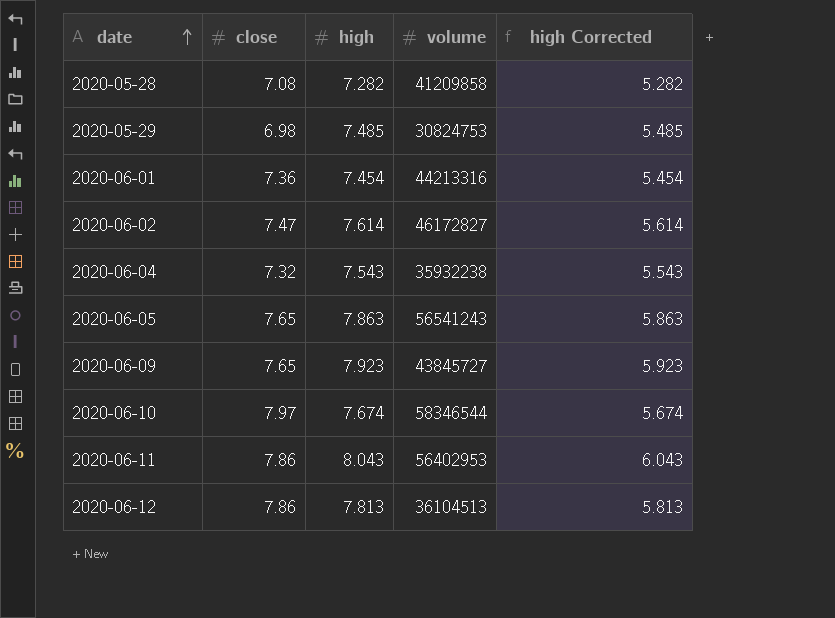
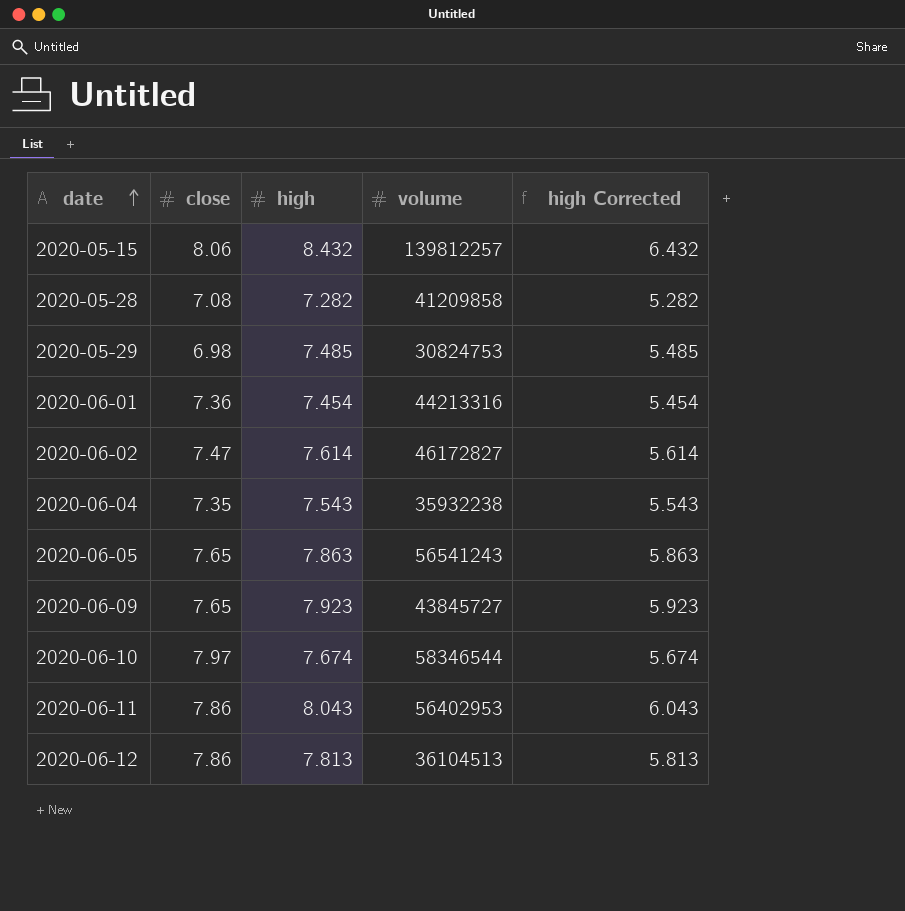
row 2020-05-15: none -> 8.06 | 8.432 | 139812257 | 6.432
2020-06-04 | close: 7.32 -> 7.35

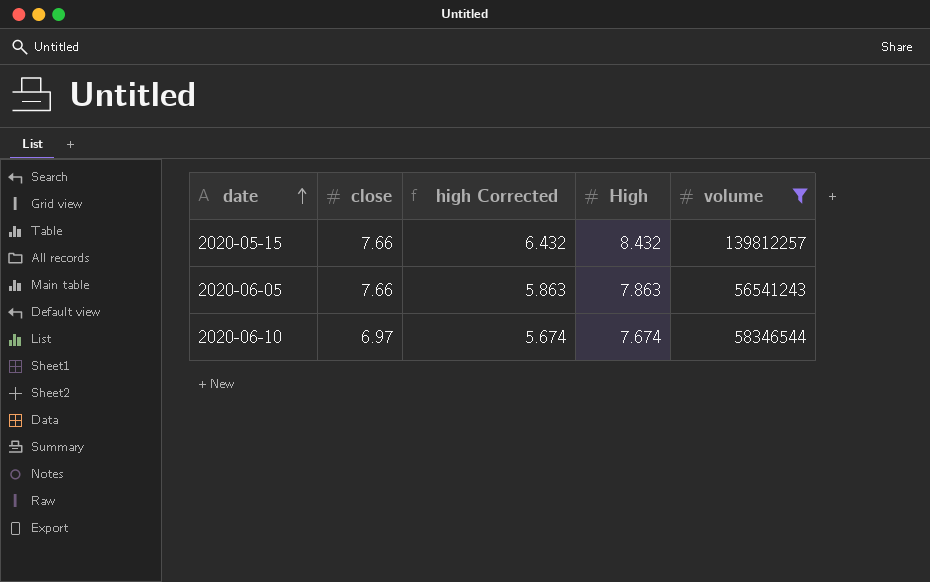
filter: none -> volume >= 56541243
column high Corrected | position: 5 -> 3
column name: high -> High
2020-05-15 | close: 8.06 -> 7.66
2020-06-05 | close: 7.65 -> 7.66
2020-06-10 | close: 7.97 -> 6.97

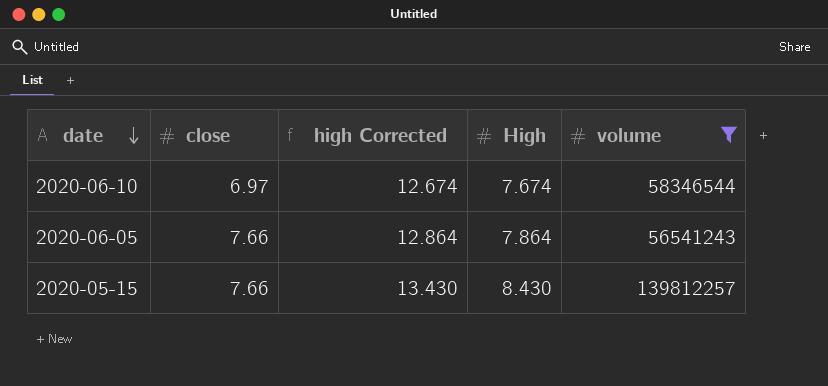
row order: date ascending -> date descending
column high Corrected | formula: [High] - 2 -> [High] + 5
2020-06-05 | High: 7.863 -> 7.864
2020-05-15 | High: 8.432 -> 8.430

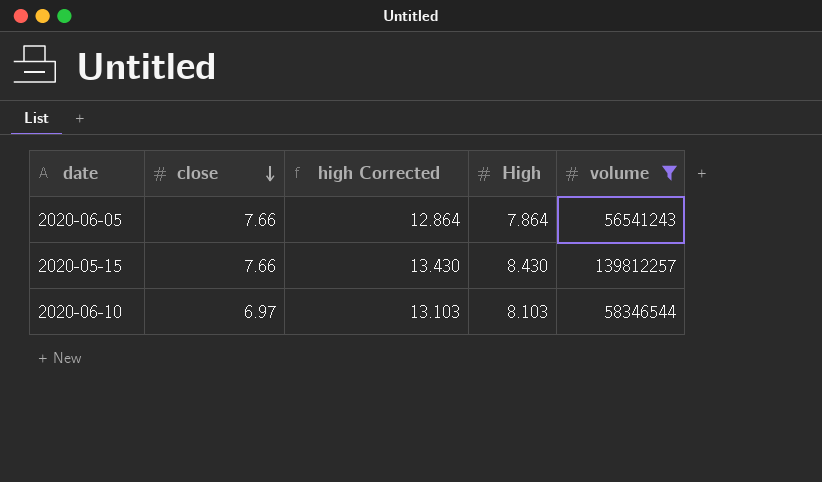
row order: date descending -> close descending
2020-06-10 | high Corrected: 12.674 -> 13.103
2020-06-10 | High: 7.674 -> 8.103

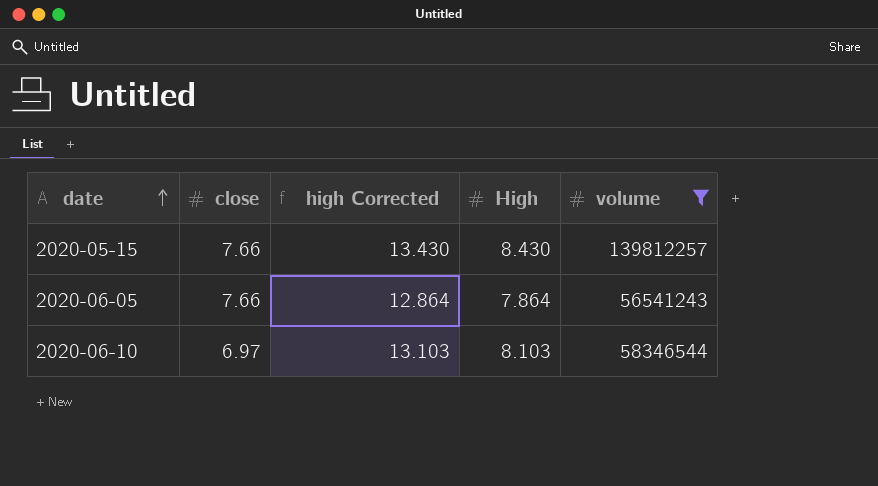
row order: close descending -> date ascending

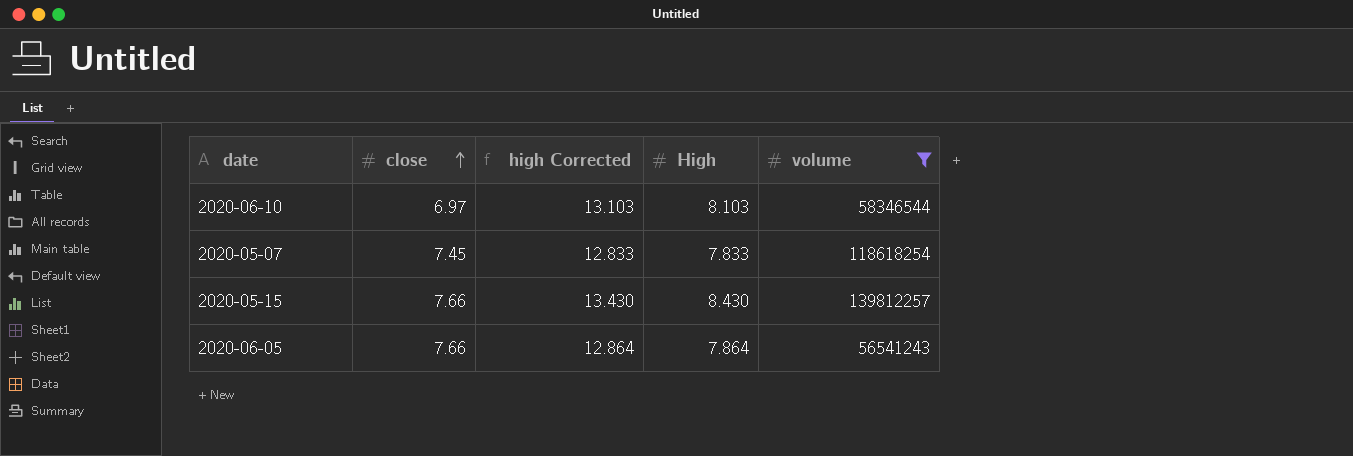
row order: date ascending -> close ascending
row 2020-05-07: none -> 7.45 | 12.833 | 7.833 | 118618254

